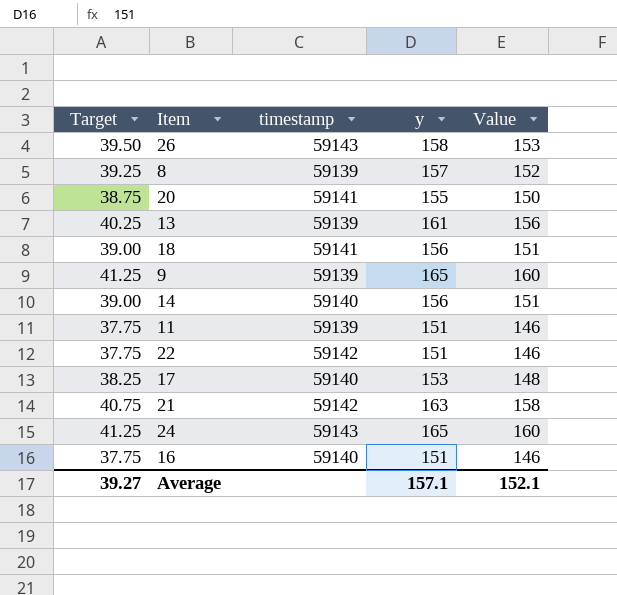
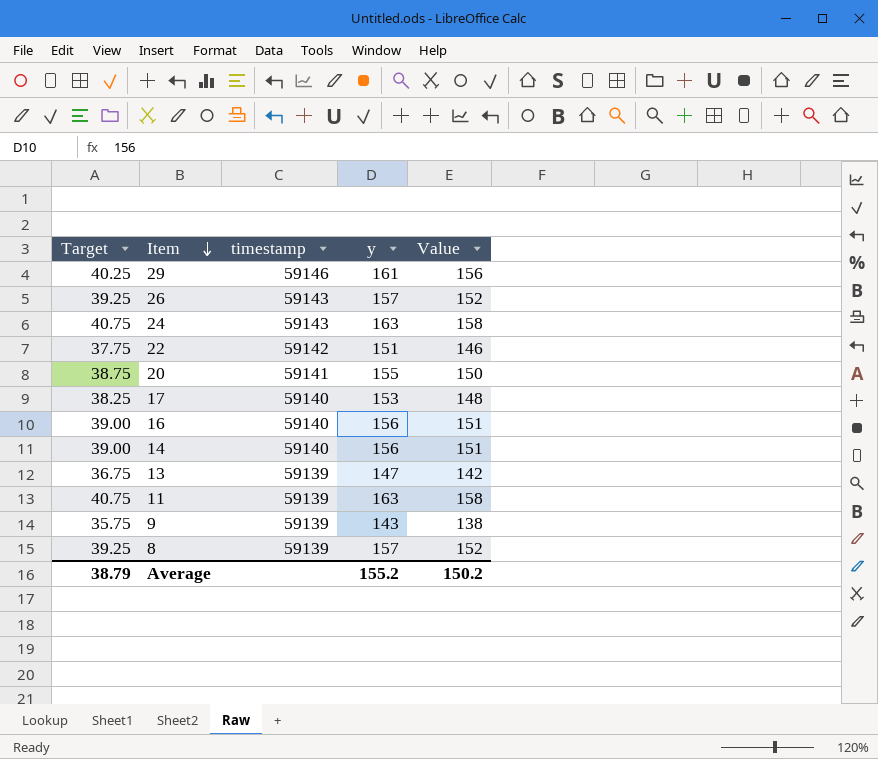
row order: none -> Item descending
row 18: 39.00 | 59141 | 156 | 151 -> none
row 21: 40.75 | 59142 | 163 | 158 -> none
row 29: none -> 40.25 | 59146 | 161 | 156
26 | Target: 39.50 -> 39.25
26 | y: 158 -> 157
26 | Value: 153 -> 152
24 | Target: 41.25 -> 40.75
24 | y: 165 -> 163
24 | Value: 160 -> 158
16 | Target: 37.75 -> 39.00
16 | y: 151 -> 156
16 | Value: 146 -> 151
13 | Target: 40.25 -> 36.75
13 | y: 161 -> 147
13 | Value: 156 -> 142
11 | Target: 37.75 -> 40.75
11 | y: 151 -> 163
11 | Value: 146 -> 158
9 | Target: 41.25 -> 35.75
9 | y: 165 -> 143
9 | Value: 160 -> 138
Average | Target: 39.27 -> 38.79
Average | y: 157.1 -> 155.2
Average | Value: 152.1 -> 150.2

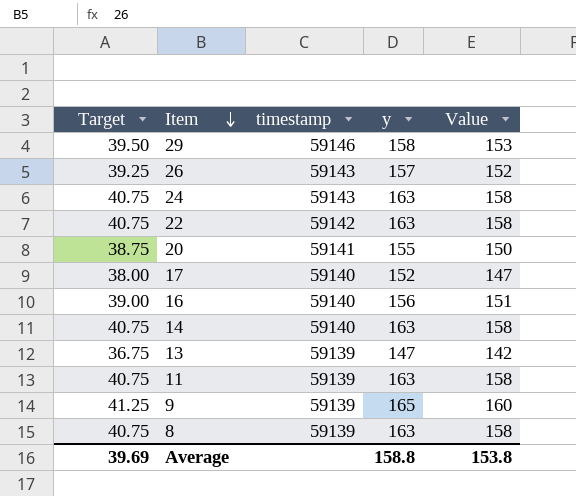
29 | Target: 40.25 -> 39.50
29 | y: 161 -> 158
29 | Value: 156 -> 153
22 | Target: 37.75 -> 40.75
22 | y: 151 -> 163
22 | Value: 146 -> 158
17 | Target: 38.25 -> 38.00
17 | y: 153 -> 152
17 | Value: 148 -> 147
14 | Target: 39.00 -> 40.75
14 | y: 156 -> 163
14 | Value: 151 -> 158
9 | Target: 35.75 -> 41.25
9 | y: 143 -> 165
9 | Value: 138 -> 160
8 | Target: 39.25 -> 40.75
8 | y: 157 -> 163
8 | Value: 152 -> 158
Average | Target: 38.79 -> 39.69
Average | y: 155.2 -> 158.8
Average | Value: 150.2 -> 153.8

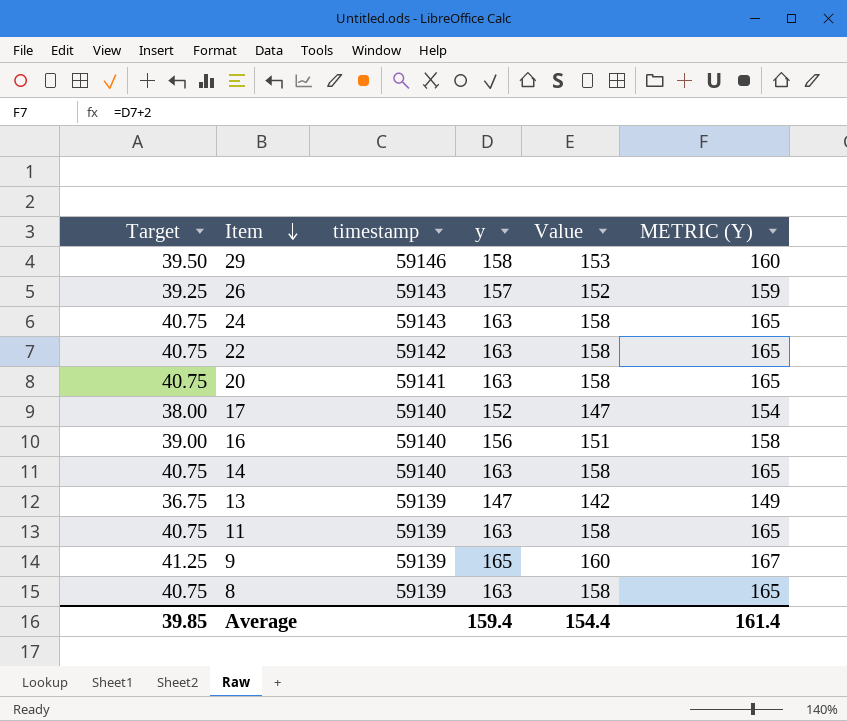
column METRIC (Y) | formula: none -> [y] + 2
20 | Target: 38.75 -> 40.75
20 | y: 155 -> 163
20 | Value: 150 -> 158
Average | Target: 39.69 -> 39.85
Average | y: 158.8 -> 159.4
Average | Value: 153.8 -> 154.4

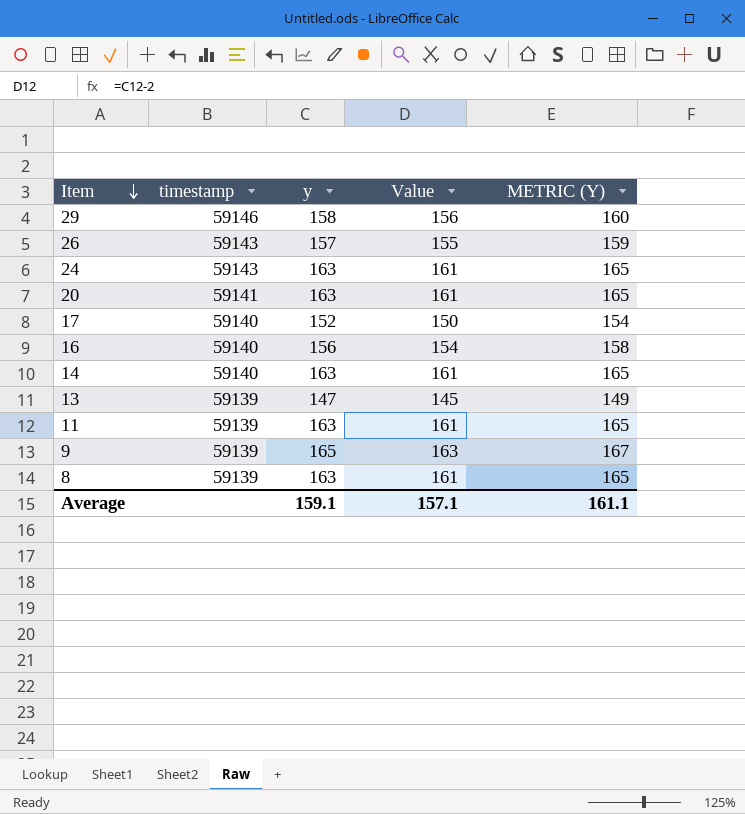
column Target | formula: [y] * 0.25 -> none
column Value | formula: [y] - 5 -> [y] - 2
row 22: 40.75 | 59142 | 163 | 158 | 165 -> none
Average | y: 159.4 -> 159.1
Average | Value: 154.4 -> 157.1
Average | METRIC (Y): 161.4 -> 161.1

